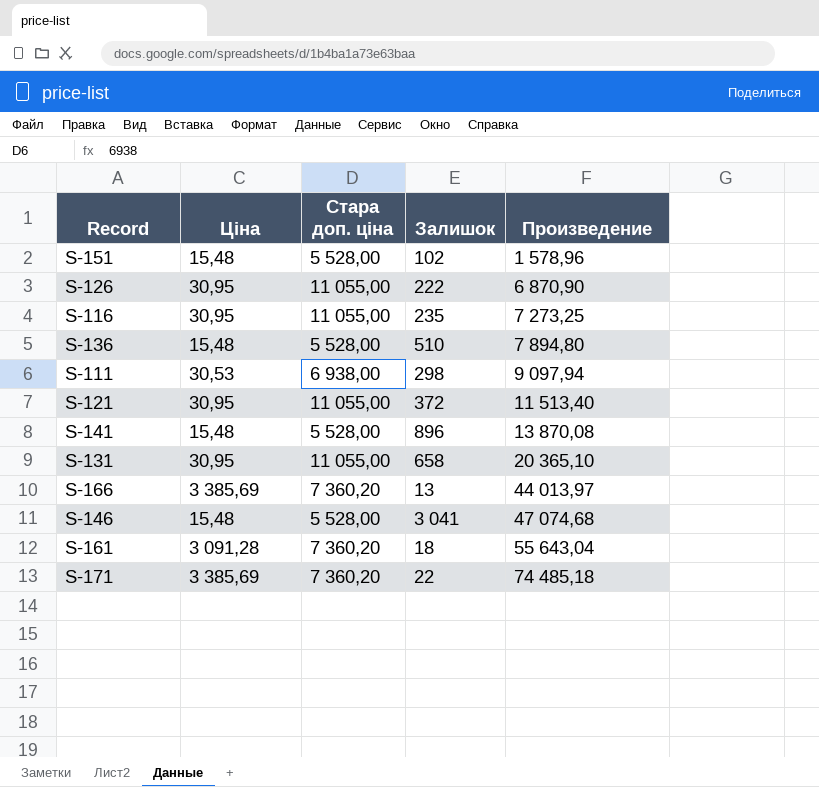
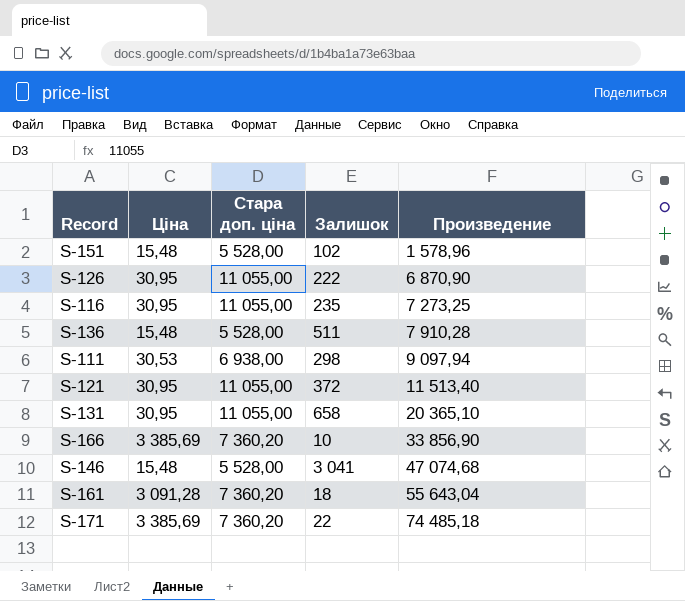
row S-141: 15,48 | 5 528,00 | 896 | 13 870,08 -> none
S-136 | Залишок: 510 -> 511
S-136 | Произведение: 7 894,80 -> 7 910,28
S-166 | Залишок: 13 -> 10
S-166 | Произведение: 44 013,97 -> 33 856,90

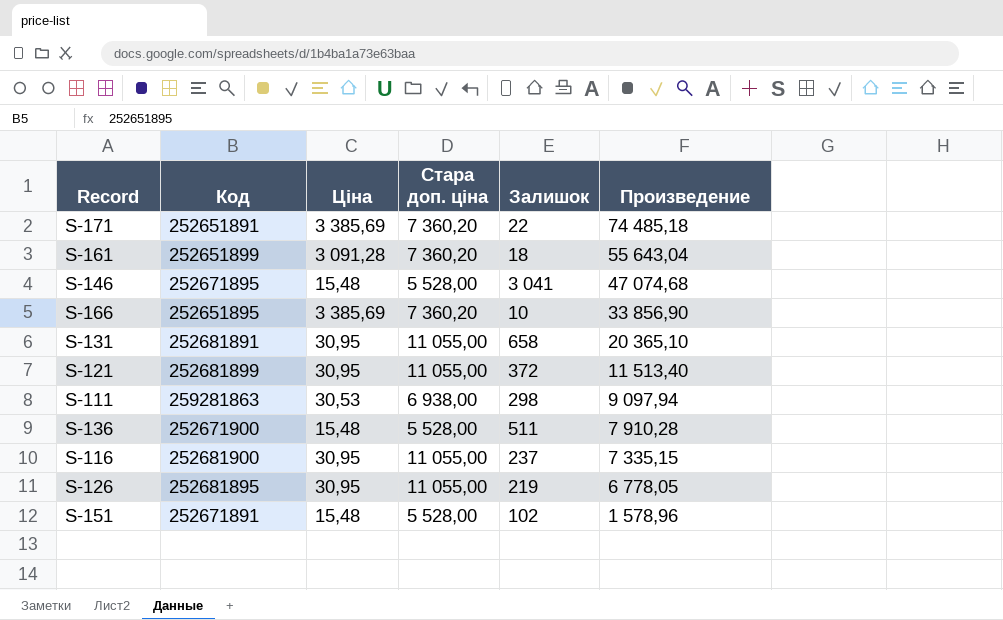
row order: Произведение ascending -> Произведение descending
column Код | position: none -> 2
S-116 | Залишок: 235 -> 237
S-116 | Произведение: 7 273,25 -> 7 335,15
S-126 | Залишок: 222 -> 219
S-126 | Произведение: 6 870,90 -> 6 778,05

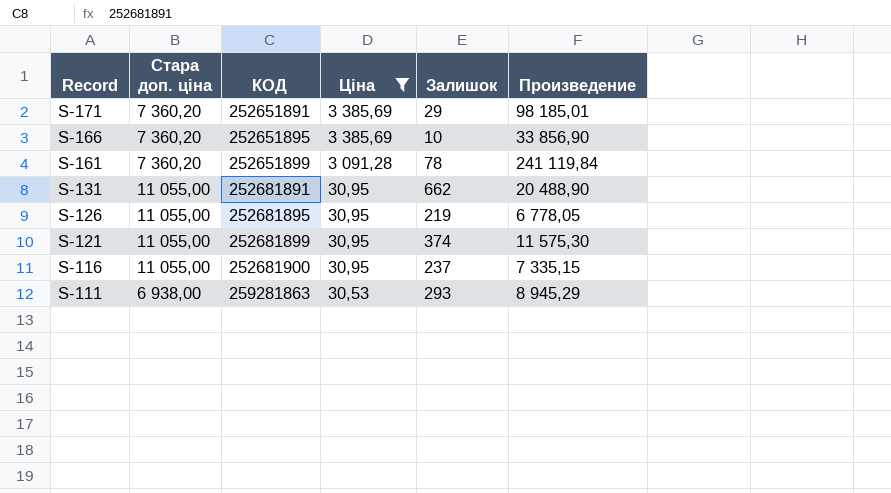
filter: none -> Ціна != 15,48
row order: Произведение descending -> Record descending
column Стара доп. ціна | position: 4 -> 2
column name: Код -> КОД
S-171 | Залишок: 22 -> 29
S-171 | Произведение: 74 485,18 -> 98 185,01
S-161 | Залишок: 18 -> 78
S-161 | Произведение: 55 643,04 -> 241 119,84
S-131 | Залишок: 658 -> 662
S-131 | Произведение: 20 365,10 -> 20 488,90
S-121 | Залишок: 372 -> 374
S-121 | Произведение: 11 513,40 -> 11 575,30
S-111 | Залишок: 298 -> 293
S-111 | Произведение: 9 097,94 -> 8 945,29

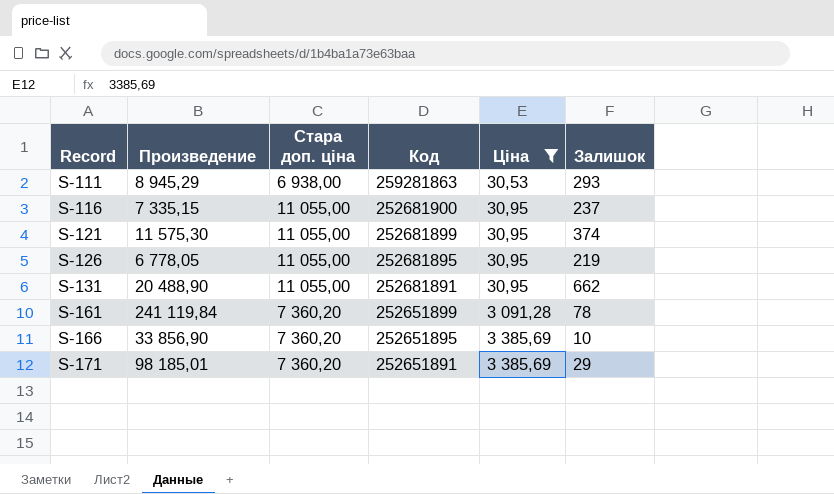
row order: Record descending -> Record ascending
column Произведение | position: 6 -> 2
column name: КОД -> Код

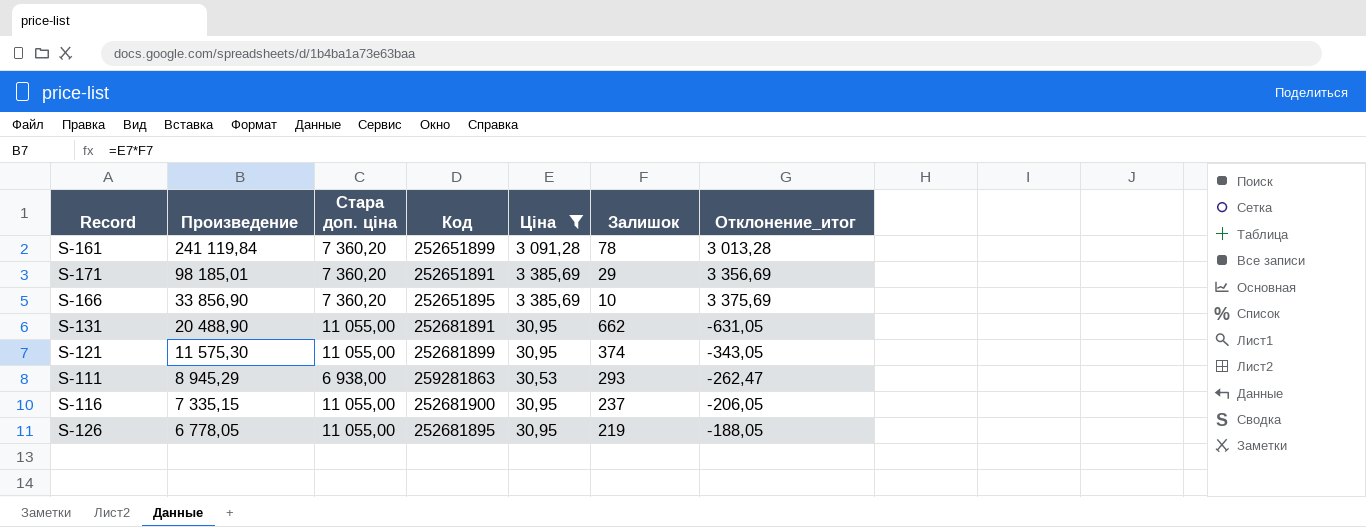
row order: Record ascending -> Произведение descending
column Отклонение_итог | formula: none -> [Ціна] - [Залишок]

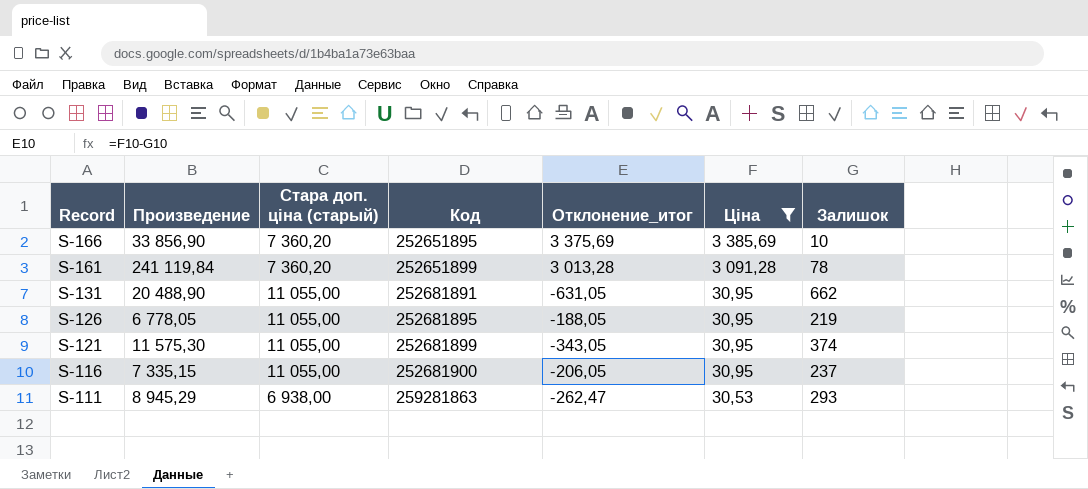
row order: Произведение descending -> Record descending
column name: Стара доп. ціна -> Стара доп. ціна (старый)
column Отклонение_итог | position: 7 -> 5
row S-171: 98 185,01 | 7 360,20 | 252651891 | 3 385,69 | 29 | 3 356,69 -> none

